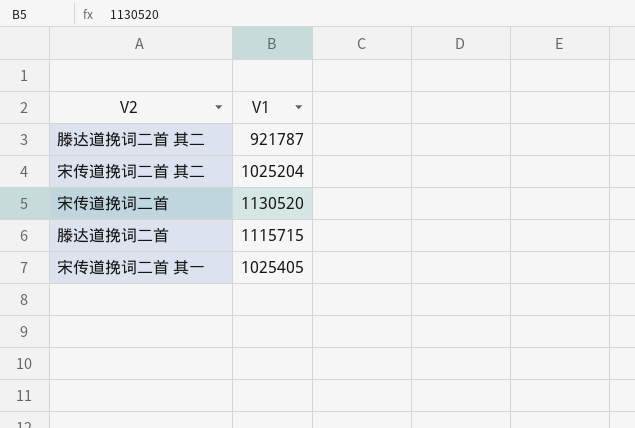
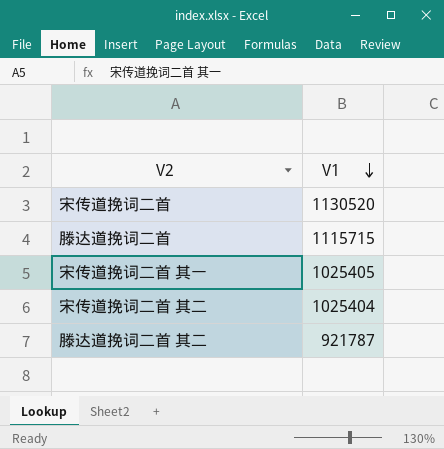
row order: none -> V1 descending
宋传道挽词二首 其二 | V1: 1025204 -> 1025404

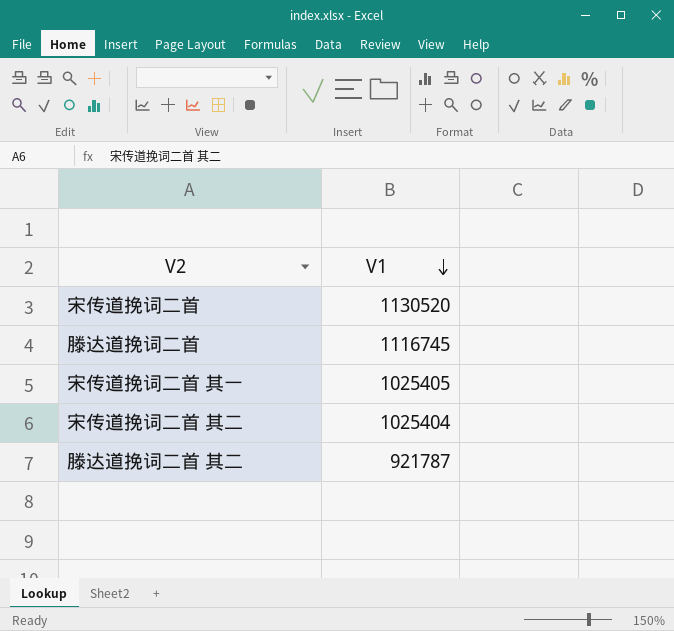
滕达道挽词二首 | V1: 1115715 -> 1116745

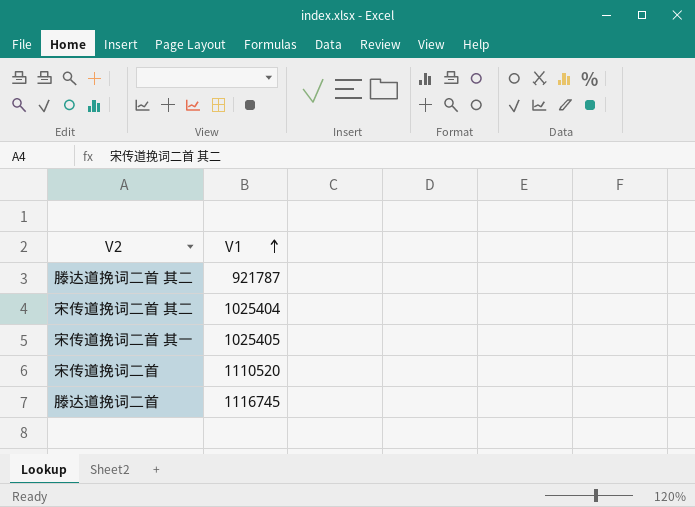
row order: V1 descending -> V1 ascending
宋传道挽词二首 | V1: 1130520 -> 1110520

